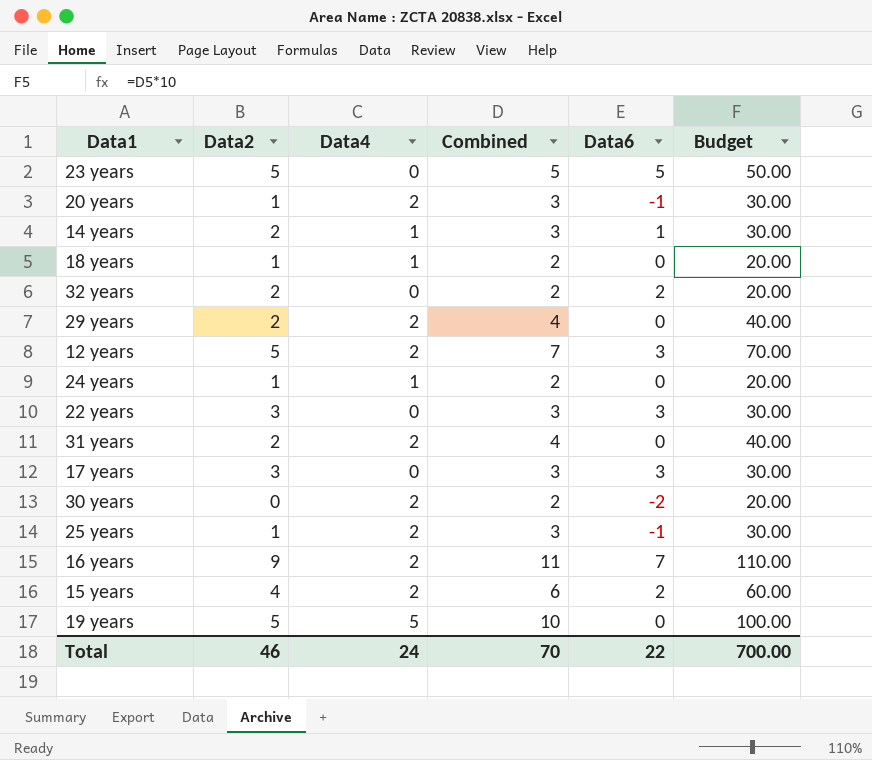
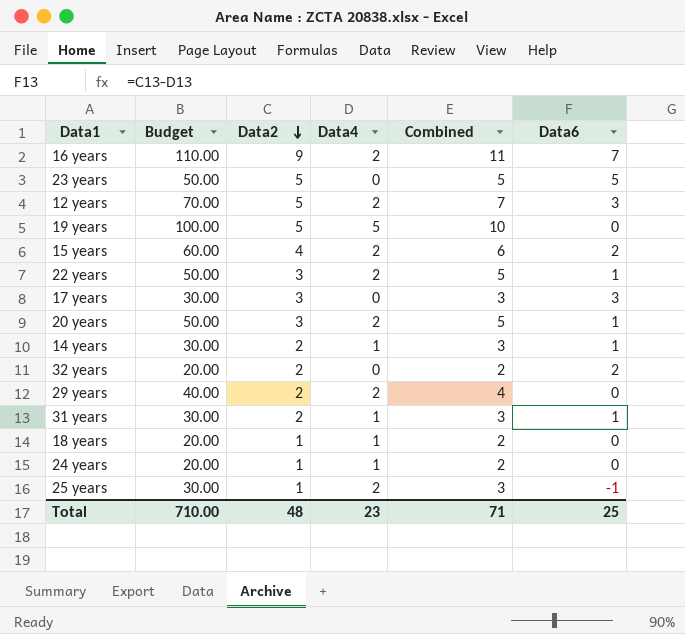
row order: none -> Data2 descending
column Budget | position: 6 -> 2
row 30 years: 0 | 2 | 2 | -2 | 20.00 -> none
22 years | Budget: 30.00 -> 50.00
22 years | Data4: 0 -> 2
22 years | Combined: 3 -> 5
22 years | Data6: 3 -> 1
20 years | Budget: 30.00 -> 50.00
20 years | Data2: 1 -> 3
20 years | Combined: 3 -> 5
20 years | Data6: -1 -> 1
31 years | Budget: 40.00 -> 30.00
31 years | Data4: 2 -> 1
31 years | Combined: 4 -> 3
31 years | Data6: 0 -> 1
Total | Budget: 700.00 -> 710.00
Total | Data2: 46 -> 48
Total | Data4: 24 -> 23
Total | Combined: 70 -> 71
Total | Data6: 22 -> 25

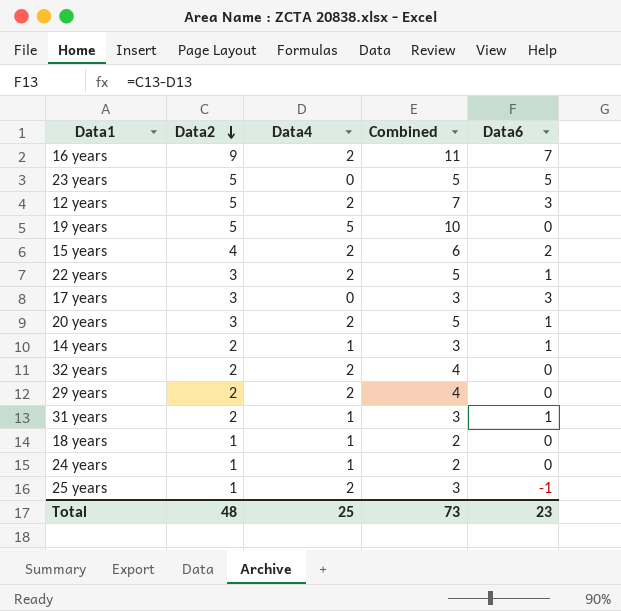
column Budget | formula: [Combined] * 10 -> none
32 years | Data4: 0 -> 2
32 years | Combined: 2 -> 4
32 years | Data6: 2 -> 0
Total | Data4: 23 -> 25
Total | Combined: 71 -> 73
Total | Data6: 25 -> 23

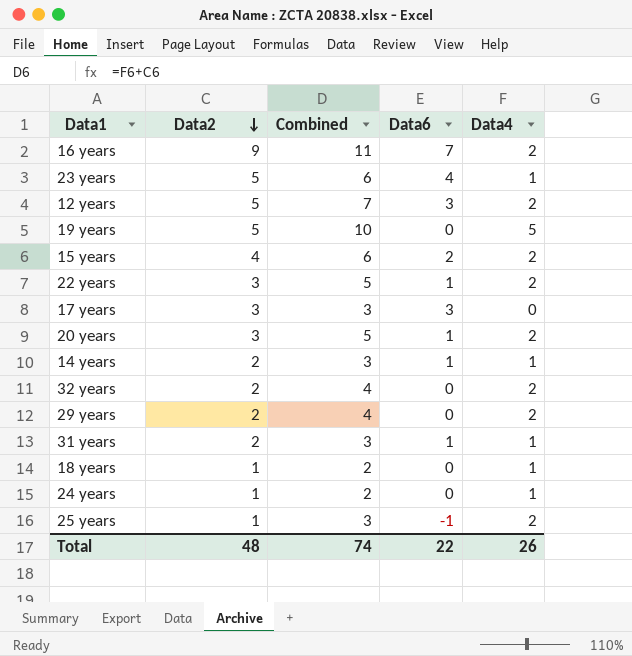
column Data4 | position: 3 -> 5
23 years | Combined: 5 -> 6
23 years | Data6: 5 -> 4
23 years | Data4: 0 -> 1
Total | Combined: 73 -> 74
Total | Data6: 23 -> 22
Total | Data4: 25 -> 26

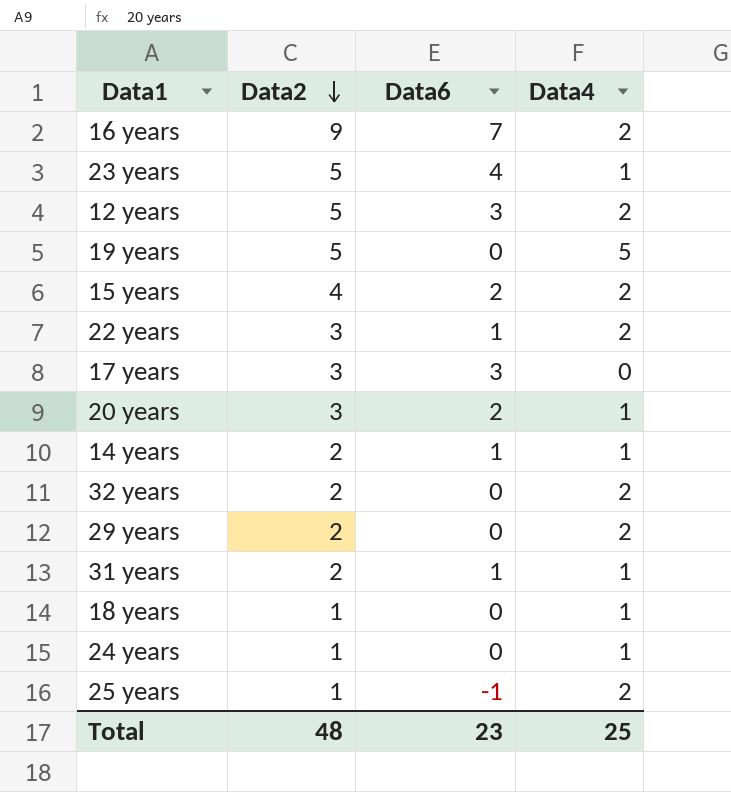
column Combined | formula: [Data2] + [Data4] -> none
20 years | Data6: 1 -> 2
20 years | Data4: 2 -> 1
Total | Data6: 22 -> 23
Total | Data4: 26 -> 25

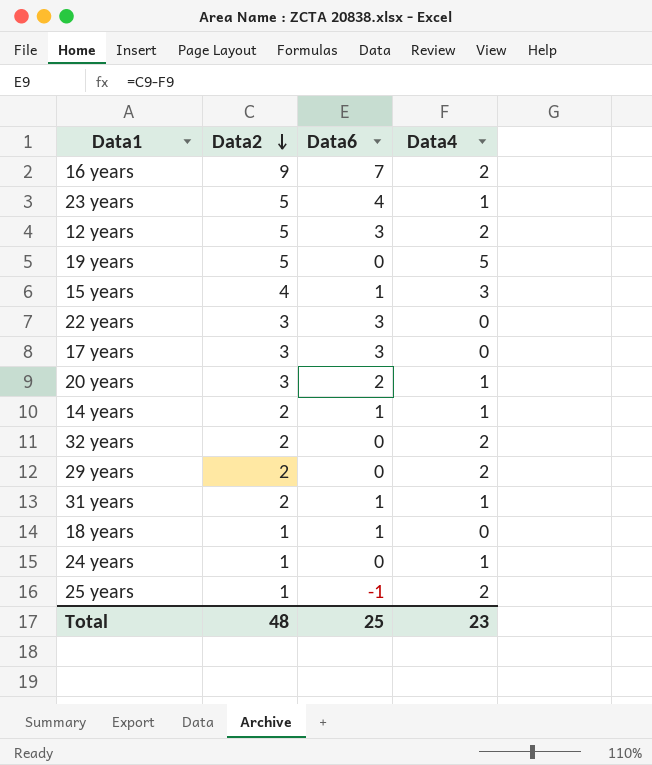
15 years | Data6: 2 -> 1
15 years | Data4: 2 -> 3
22 years | Data6: 1 -> 3
22 years | Data4: 2 -> 0
18 years | Data6: 0 -> 1
18 years | Data4: 1 -> 0
Total | Data6: 23 -> 25
Total | Data4: 25 -> 23

